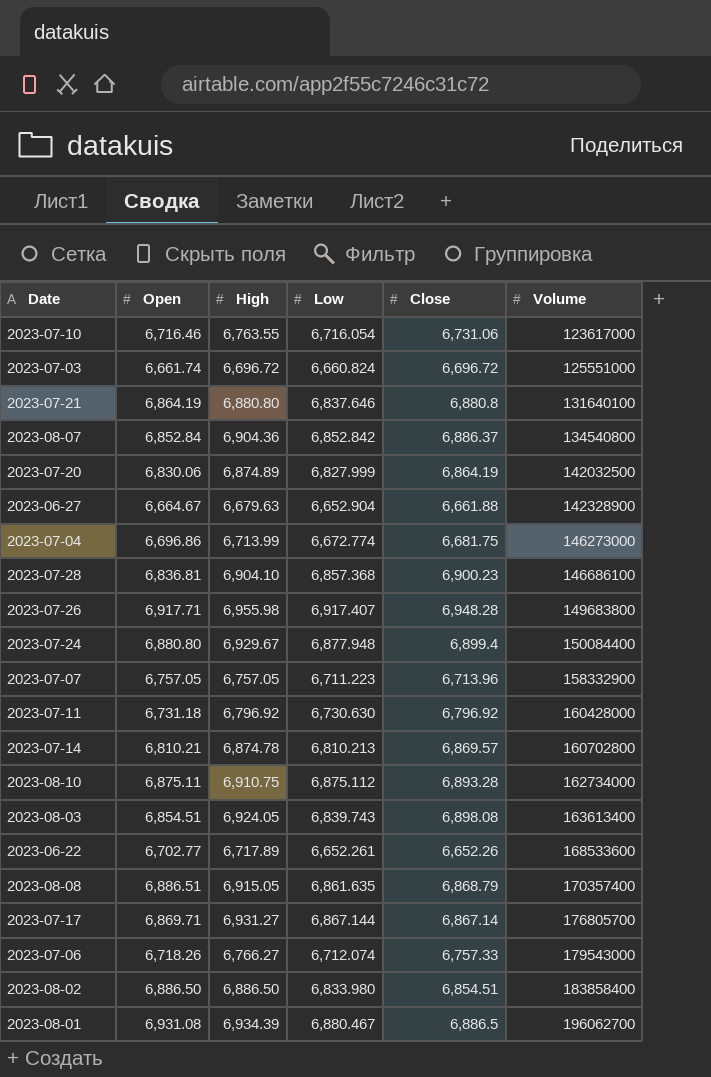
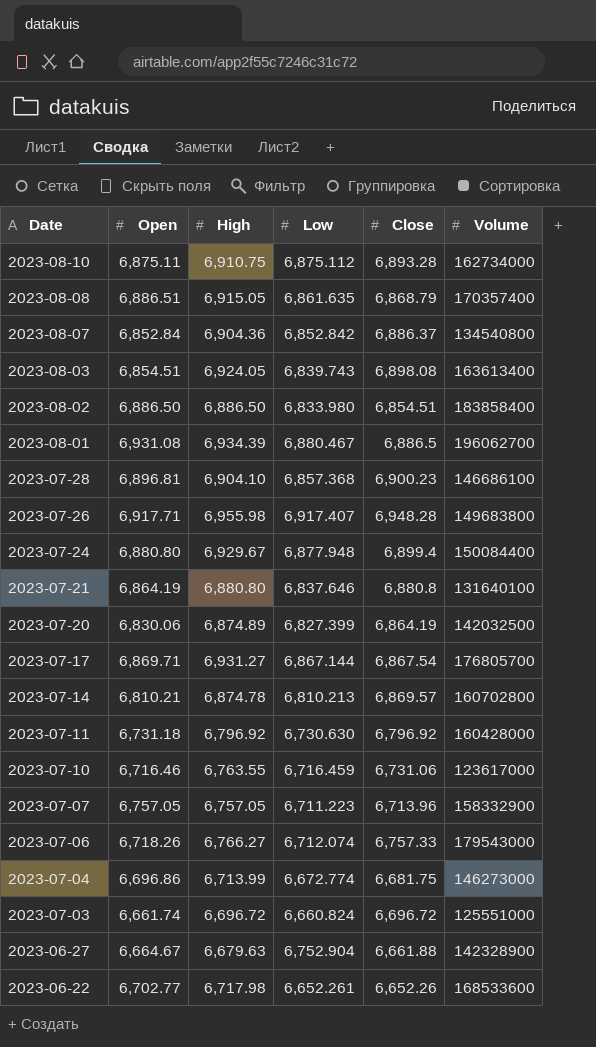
row order: Volume ascending -> Date descending
2023-07-28 | Open: 6,836.81 -> 6,896.81
2023-07-20 | Low: 6,827.999 -> 6,827.399
2023-07-17 | Close: 6,867.14 -> 6,867.54
2023-07-10 | Low: 6,716.054 -> 6,716.459
2023-06-27 | Low: 6,652.904 -> 6,752.904
2023-06-22 | High: 6,717.89 -> 6,717.98

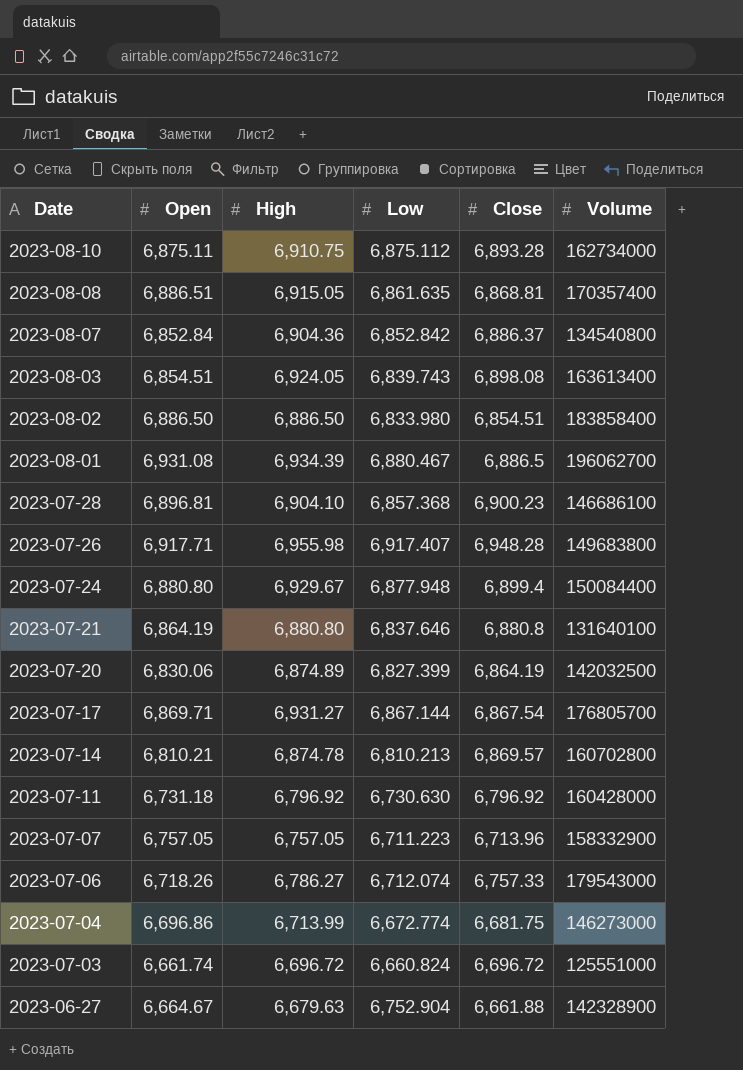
row 2023-07-10: 6,716.46 | 6,763.55 | 6,716.459 | 6,731.06 | 123617000 -> none
row 2023-06-22: 6,702.77 | 6,717.98 | 6,652.261 | 6,652.26 | 168533600 -> none
2023-08-08 | Close: 6,868.79 -> 6,868.81
2023-07-06 | High: 6,766.27 -> 6,786.27

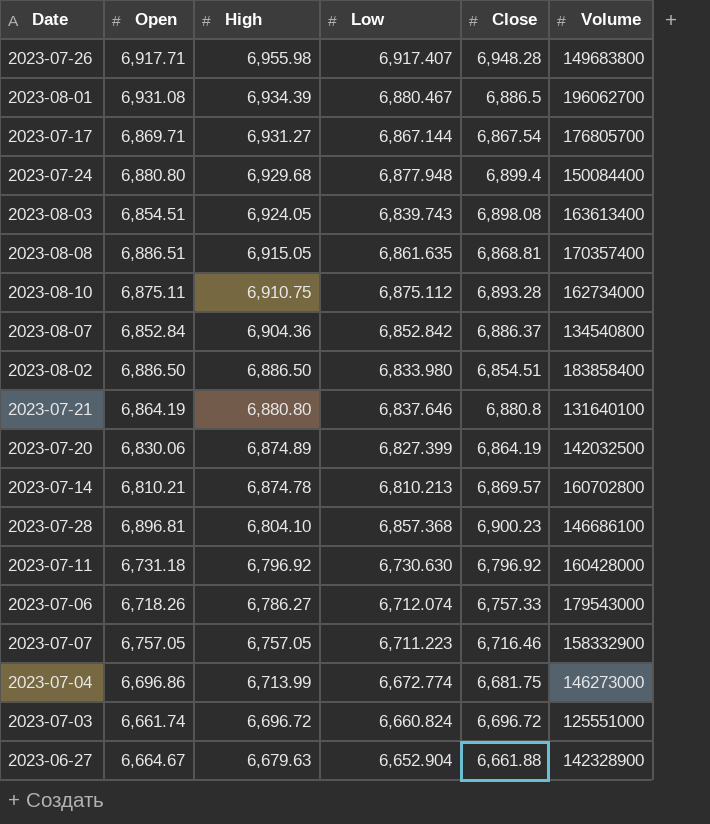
row order: Date descending -> High descending
2023-07-24 | High: 6,929.67 -> 6,929.68
2023-07-28 | High: 6,904.10 -> 6,804.10
2023-07-07 | Close: 6,713.96 -> 6,716.46
2023-06-27 | Low: 6,752.904 -> 6,652.904

